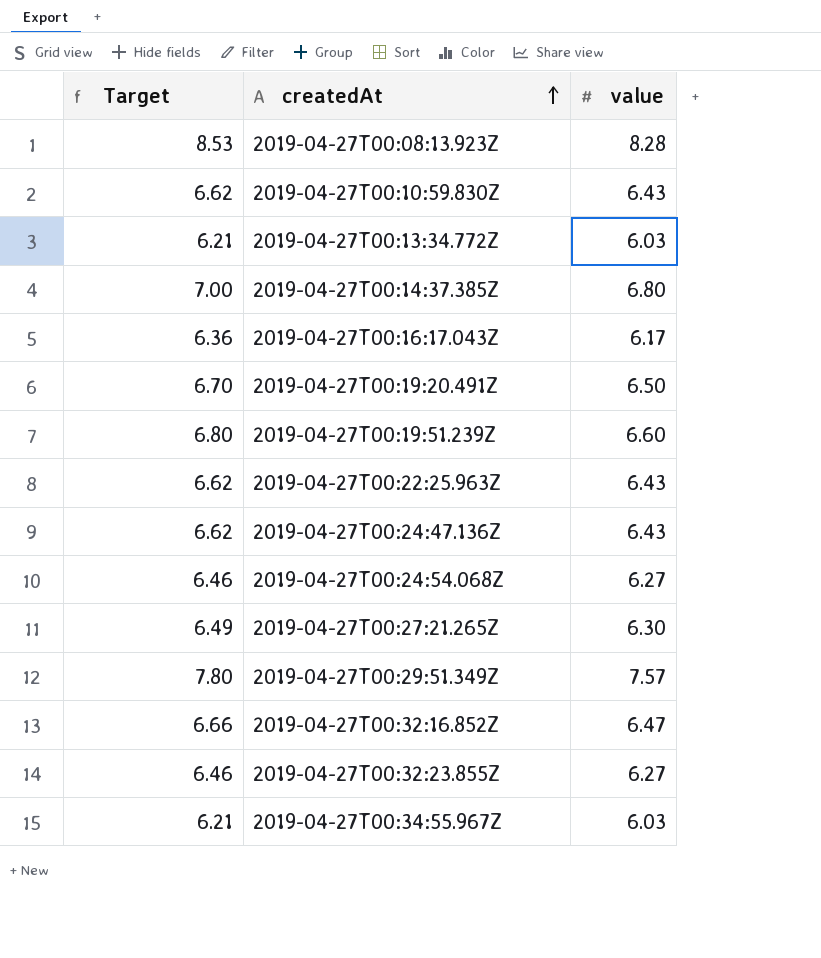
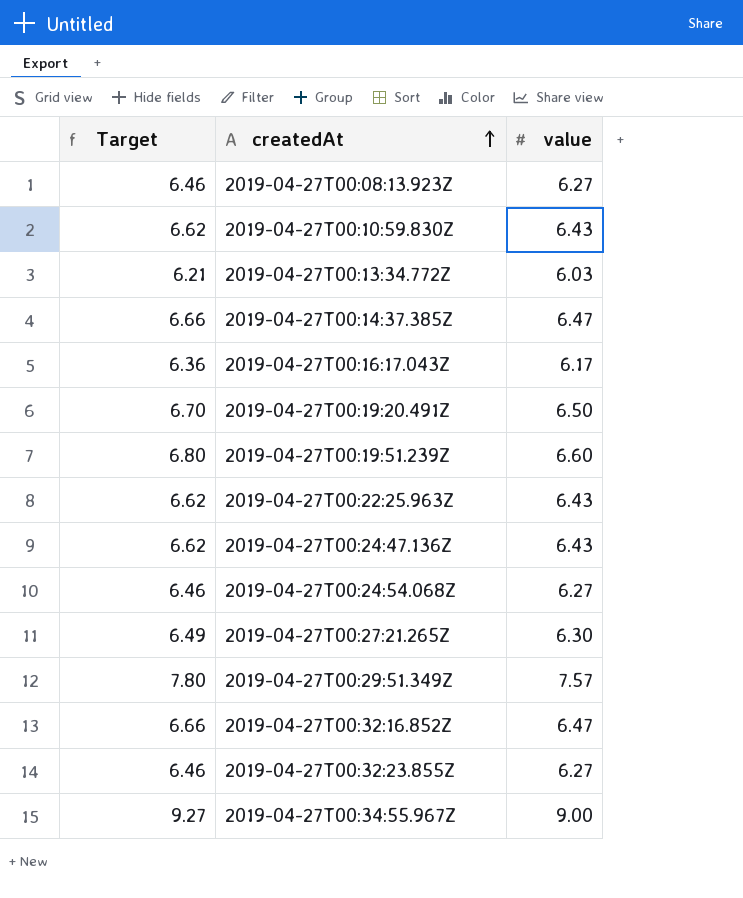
2019-04-27T00:08:13.923Z | Target: 8.53 -> 6.46
2019-04-27T00:08:13.923Z | value: 8.28 -> 6.27
2019-04-27T00:14:37.385Z | Target: 7.00 -> 6.66
2019-04-27T00:14:37.385Z | value: 6.80 -> 6.47
2019-04-27T00:34:55.967Z | Target: 6.21 -> 9.27
2019-04-27T00:34:55.967Z | value: 6.03 -> 9.00

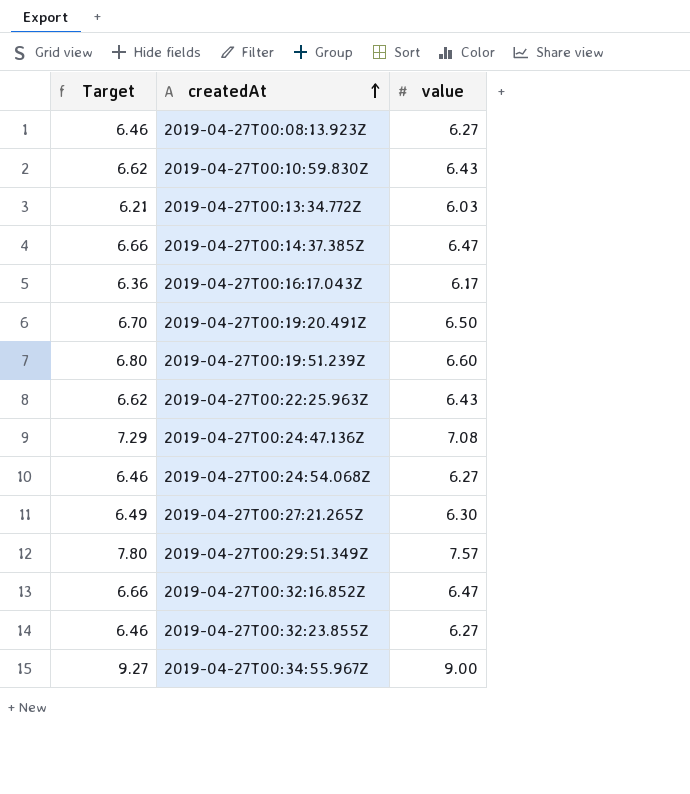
2019-04-27T00:24:47.136Z | Target: 6.62 -> 7.29
2019-04-27T00:24:47.136Z | value: 6.43 -> 7.08

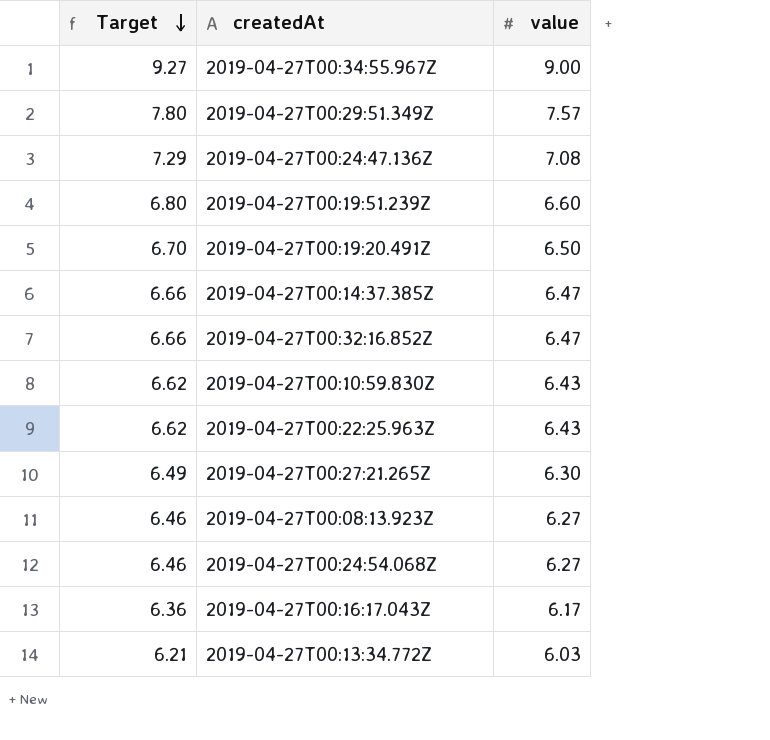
row order: createdAt ascending -> Target descending
row 2019-04-27T00:32:23.855Z: 6.46 | 6.27 -> none

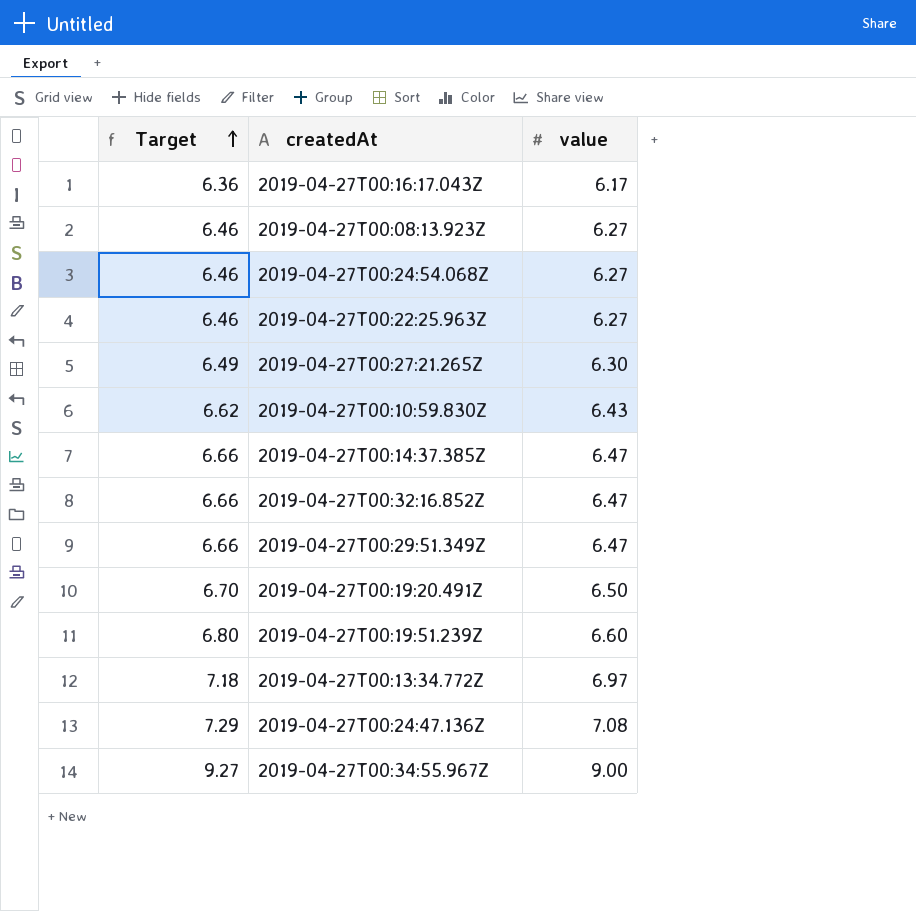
row order: Target descending -> Target ascending
2019-04-27T00:22:25.963Z | Target: 6.62 -> 6.46
2019-04-27T00:22:25.963Z | value: 6.43 -> 6.27
2019-04-27T00:29:51.349Z | Target: 7.80 -> 6.66
2019-04-27T00:29:51.349Z | value: 7.57 -> 6.47
2019-04-27T00:13:34.772Z | Target: 6.21 -> 7.18
2019-04-27T00:13:34.772Z | value: 6.03 -> 6.97

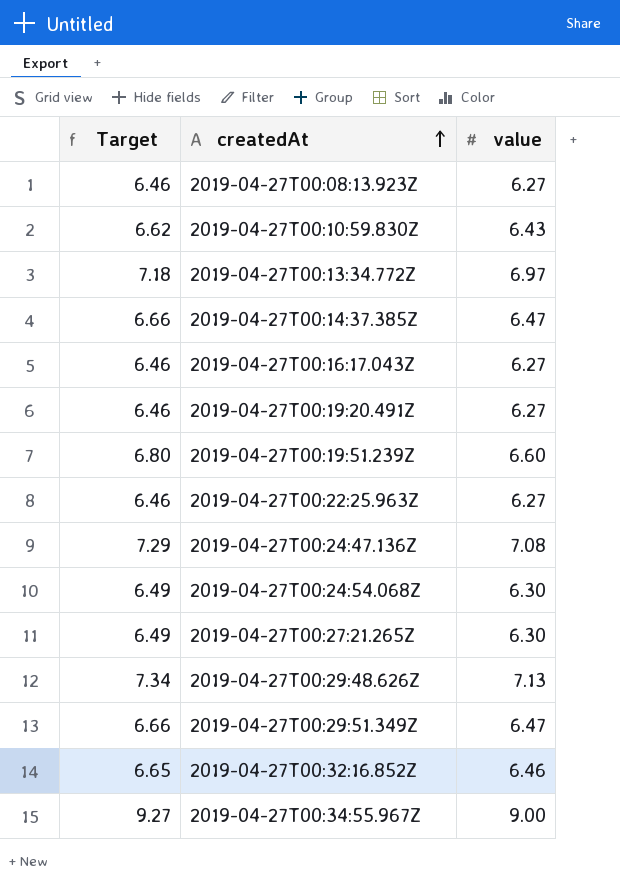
row order: Target ascending -> createdAt ascending
2019-04-27T00:16:17.043Z | Target: 6.36 -> 6.46
2019-04-27T00:16:17.043Z | value: 6.17 -> 6.27
2019-04-27T00:19:20.491Z | Target: 6.70 -> 6.46
2019-04-27T00:19:20.491Z | value: 6.50 -> 6.27
2019-04-27T00:24:54.068Z | Target: 6.46 -> 6.49
2019-04-27T00:24:54.068Z | value: 6.27 -> 6.30
row 2019-04-27T00:29:48.626Z: none -> 7.34 | 7.13
2019-04-27T00:32:16.852Z | Target: 6.66 -> 6.65
2019-04-27T00:32:16.852Z | value: 6.47 -> 6.46

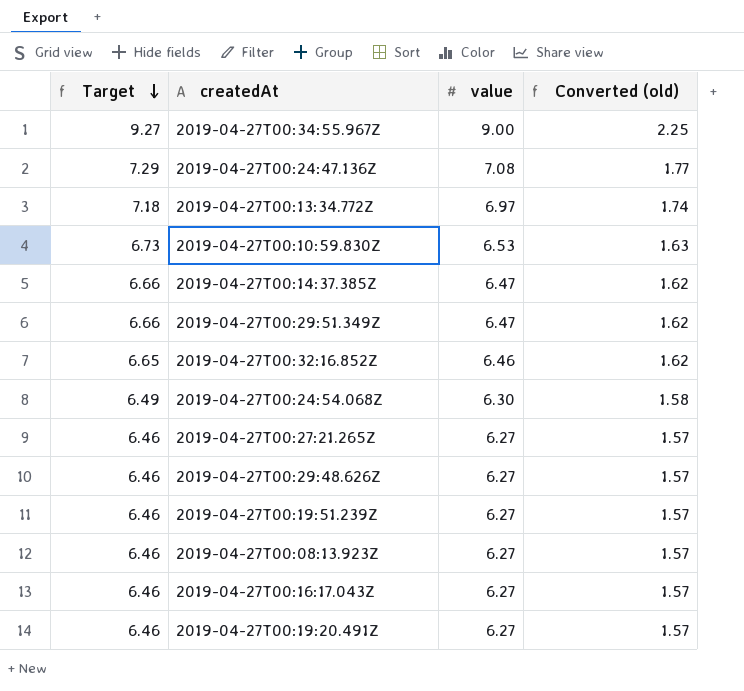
row order: createdAt ascending -> Target descending
column Converted (old) | formula: none -> [value] * 0.25
row 2019-04-27T00:22:25.963Z: 6.46 | 6.27 -> none
2019-04-27T00:10:59.830Z | Target: 6.62 -> 6.73
2019-04-27T00:10:59.830Z | value: 6.43 -> 6.53
2019-04-27T00:27:21.265Z | Target: 6.49 -> 6.46
2019-04-27T00:27:21.265Z | value: 6.30 -> 6.27
2019-04-27T00:29:48.626Z | Target: 7.34 -> 6.46
2019-04-27T00:29:48.626Z | value: 7.13 -> 6.27
2019-04-27T00:19:51.239Z | Target: 6.80 -> 6.46
2019-04-27T00:19:51.239Z | value: 6.60 -> 6.27

